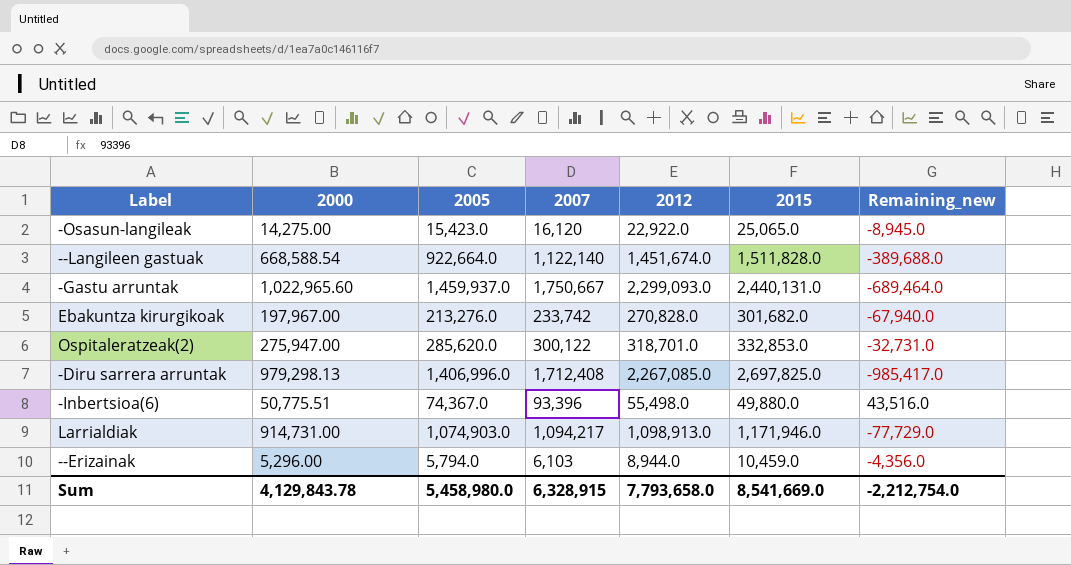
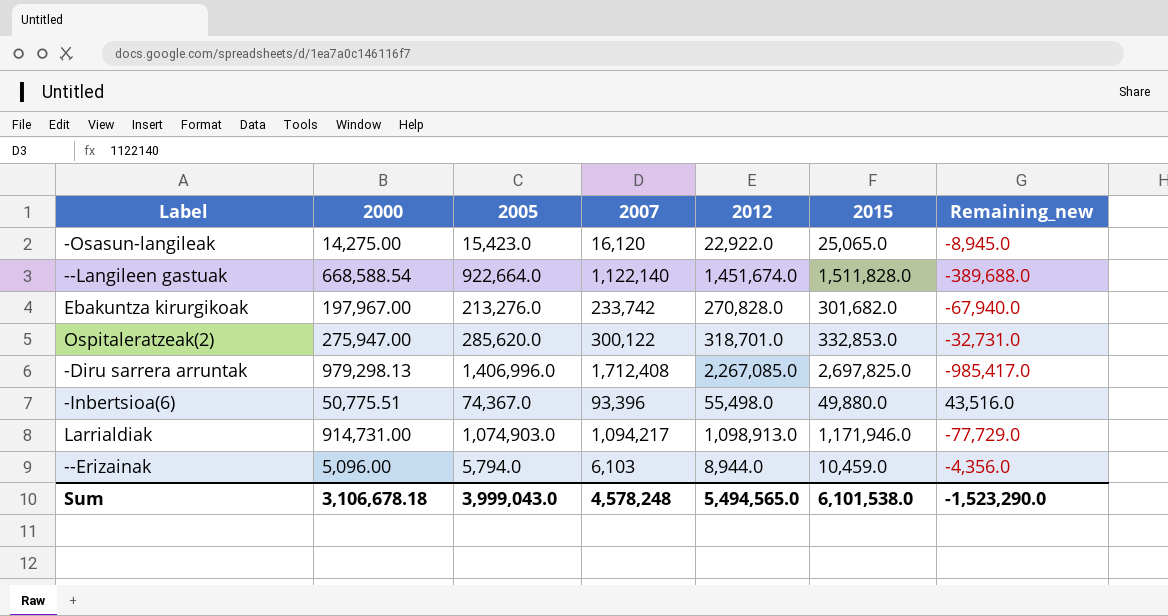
row -Gastu arruntak: 1,022,965.60 | 1,459,937.0 | 1,750,667 | 2,299,093.0 | 2,440,131.0 | -689,464.0 -> none
--Erizainak | 2000: 5,296.00 -> 5,096.00
Sum | 2000: 4,129,843.78 -> 3,106,678.18
Sum | 2005: 5,458,980.0 -> 3,999,043.0
Sum | 2007: 6,328,915 -> 4,578,248
Sum | 2012: 7,793,658.0 -> 5,494,565.0
Sum | 2015: 8,541,669.0 -> 6,101,538.0
Sum | Remaining_new: -2,212,754.0 -> -1,523,290.0

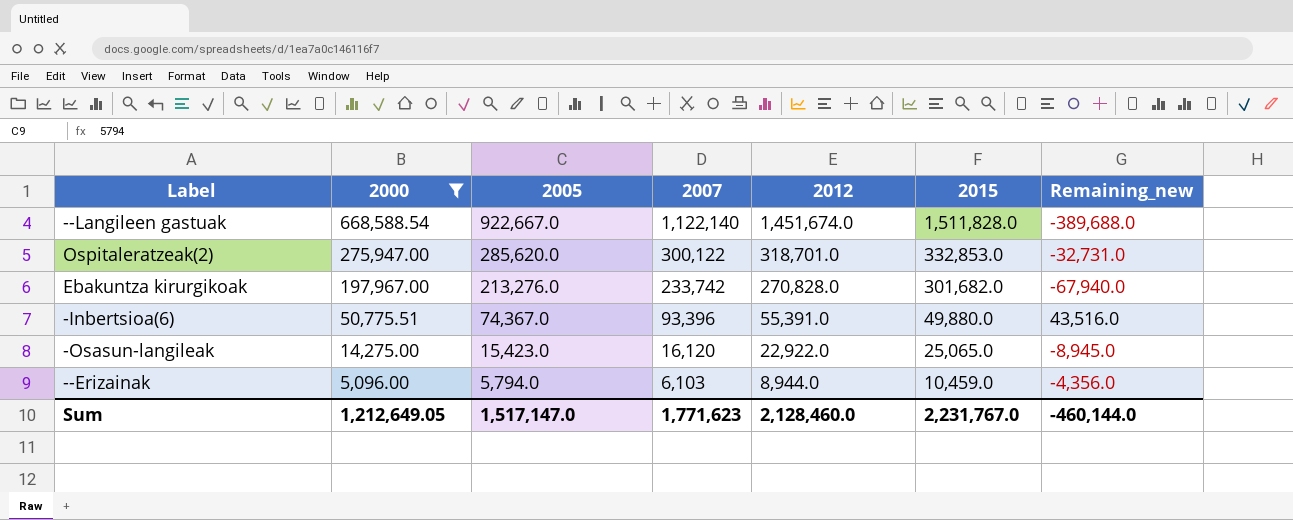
filter: none -> 2000 <= 668,588.54
row order: none -> 2000 descending
--Langileen gastuak | 2005: 922,664.0 -> 922,667.0
-Inbertsioa(6) | 2012: 55,498.0 -> 55,391.0
Sum | 2000: 3,106,678.18 -> 1,212,649.05
Sum | 2005: 3,999,043.0 -> 1,517,147.0
Sum | 2007: 4,578,248 -> 1,771,623
Sum | 2012: 5,494,565.0 -> 2,128,460.0
Sum | 2015: 6,101,538.0 -> 2,231,767.0
Sum | Remaining_new: -1,523,290.0 -> -460,144.0

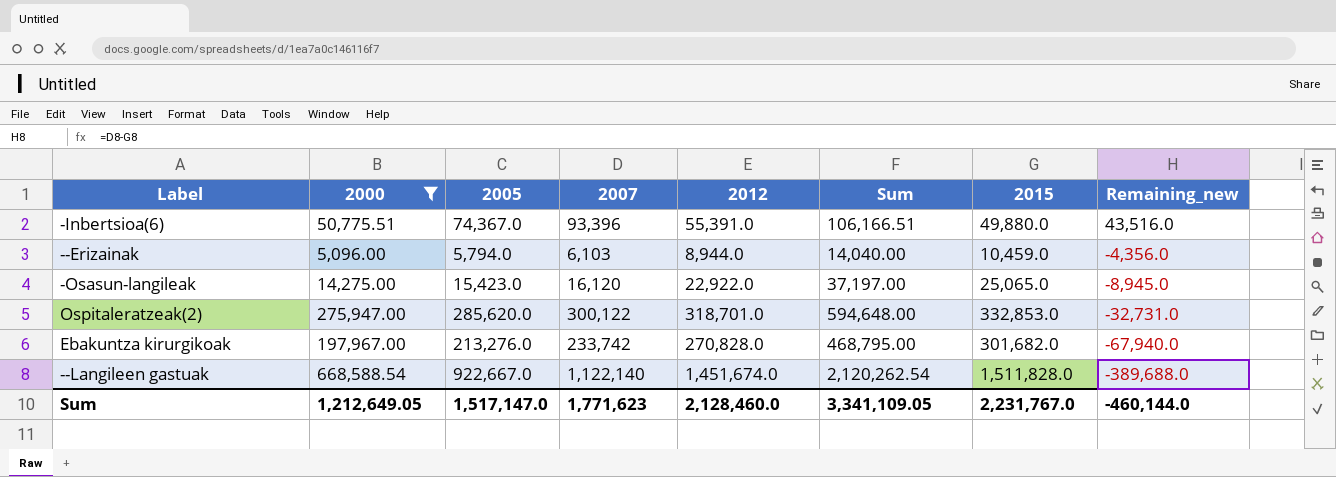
row order: 2000 descending -> Remaining_new descending
column Sum | formula: none -> [2000] + [2012]

